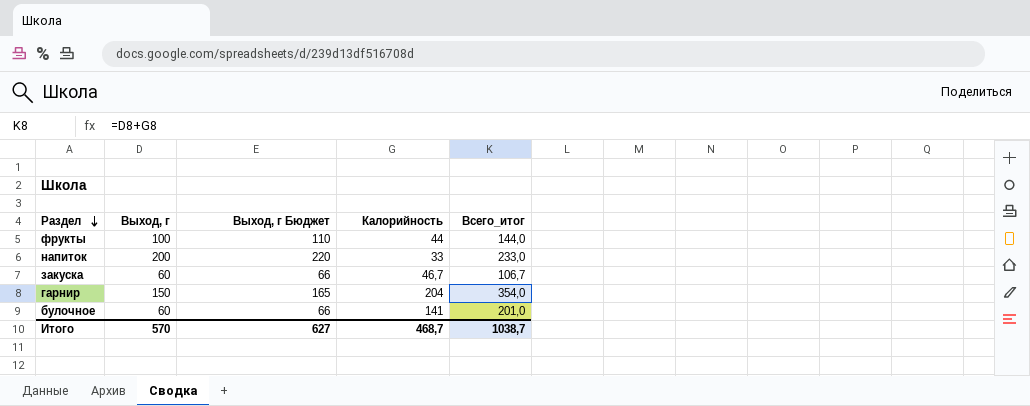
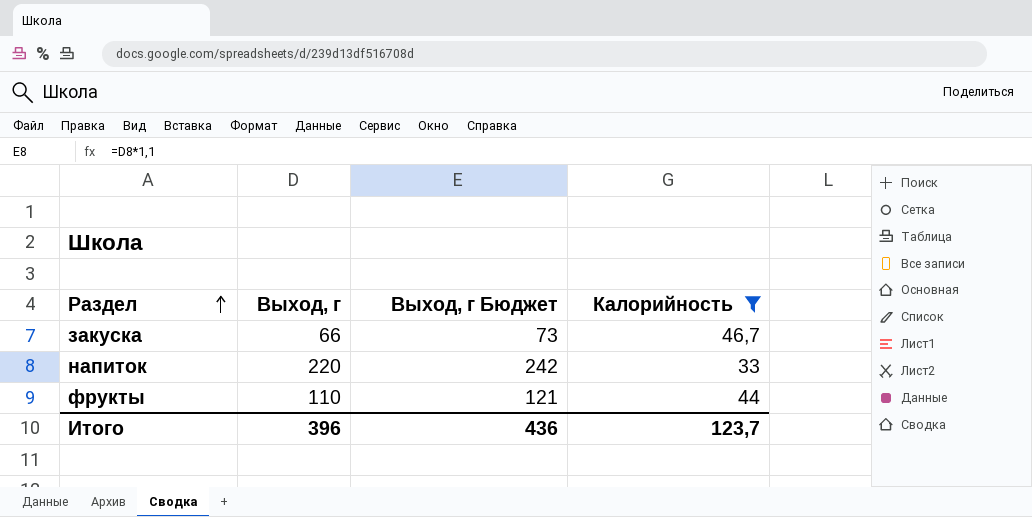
filter: none -> Калорийность <= 46,7
row order: Раздел descending -> Раздел ascending
column Всего_итог | formula: [Выход, г] + [Калорийность] -> none
закуска | Выход, г: 60 -> 66
закуска | Выход, г Бюджет: 66 -> 73
напиток | Выход, г: 200 -> 220
напиток | Выход, г Бюджет: 220 -> 242
фрукты | Выход, г: 100 -> 110
фрукты | Выход, г Бюджет: 110 -> 121
Итого | Выход, г: 570 -> 396
Итого | Выход, г Бюджет: 627 -> 436
Итого | Калорийность: 468,7 -> 123,7

